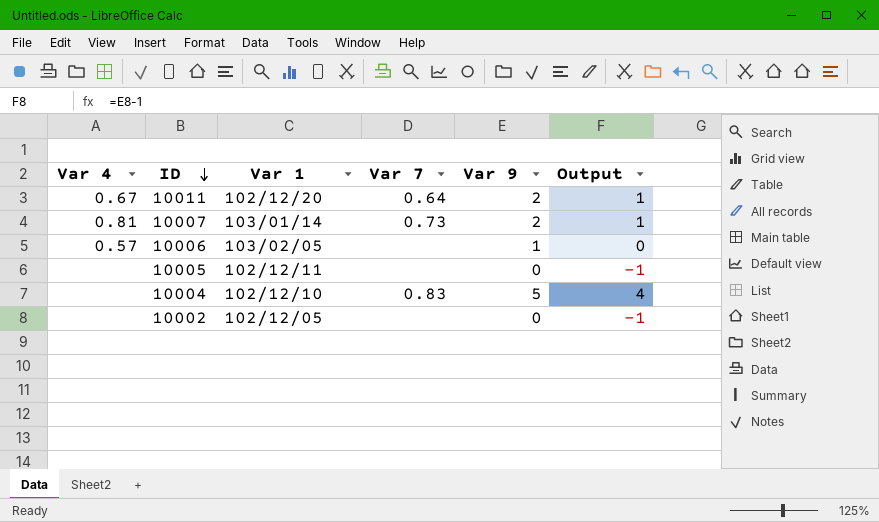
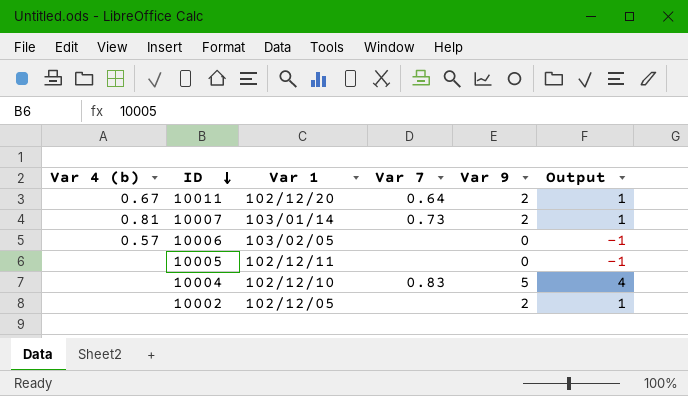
column name: Var 4 -> Var 4 (b)
10006 | Var 9: 1 -> 0
10006 | Output: 0 -> -1
10002 | Var 9: 0 -> 2
10002 | Output: -1 -> 1

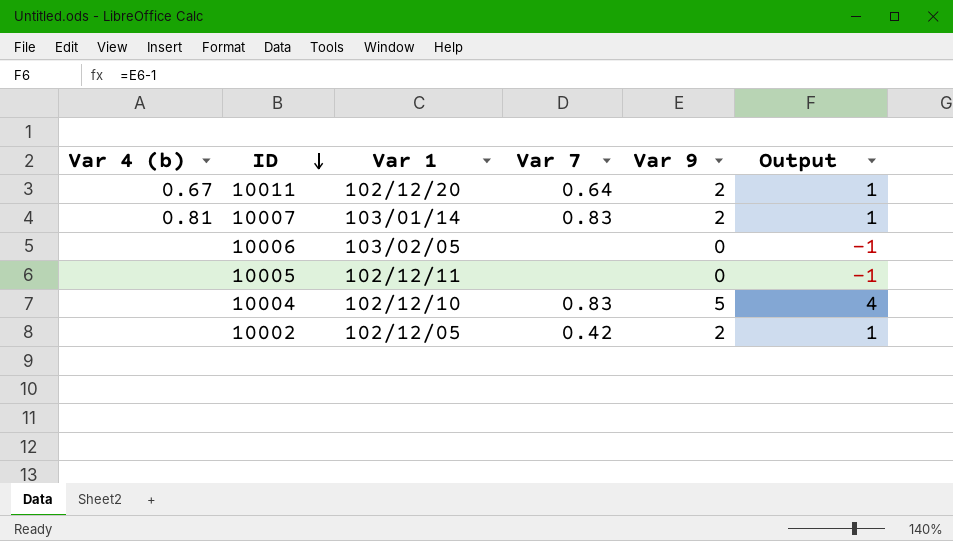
10007 | Var 7: 0.73 -> 0.83
10006 | Var 4 (b): 0.57 -> none
10002 | Var 7: none -> 0.42

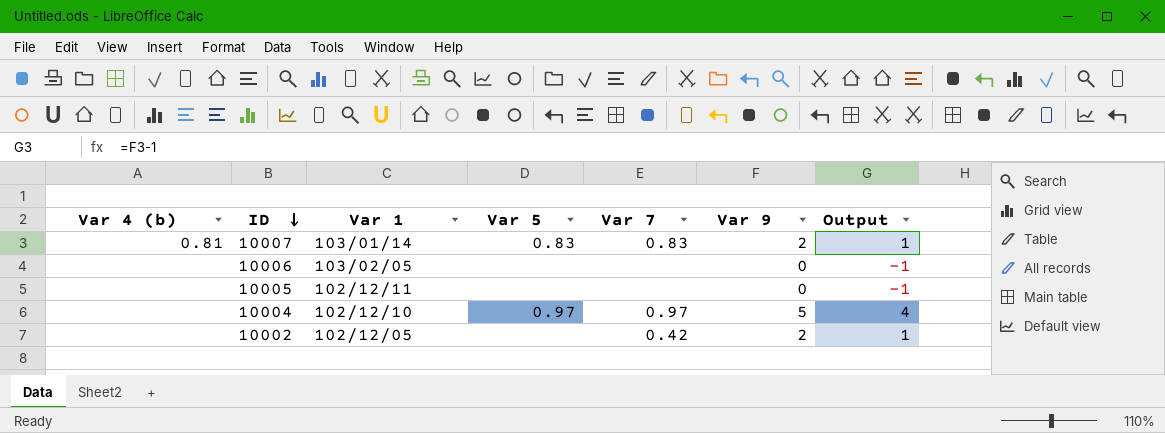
column Var 5 | position: none -> 4
row 10011: 0.67 | 102/12/20 | 0.64 | 2 | 1 -> none
10004 | Var 7: 0.83 -> 0.97

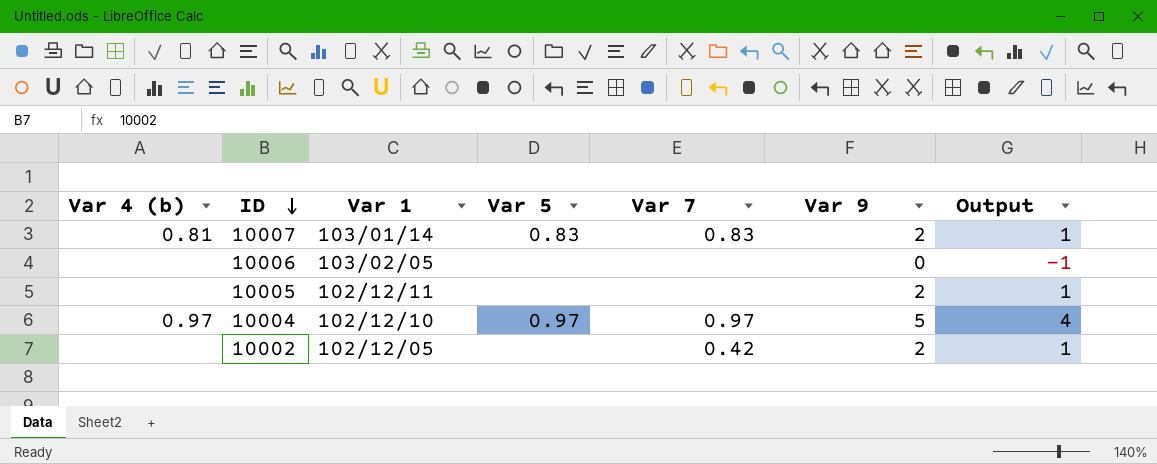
10005 | Var 9: 0 -> 2
10005 | Output: -1 -> 1
10004 | Var 4 (b): none -> 0.97

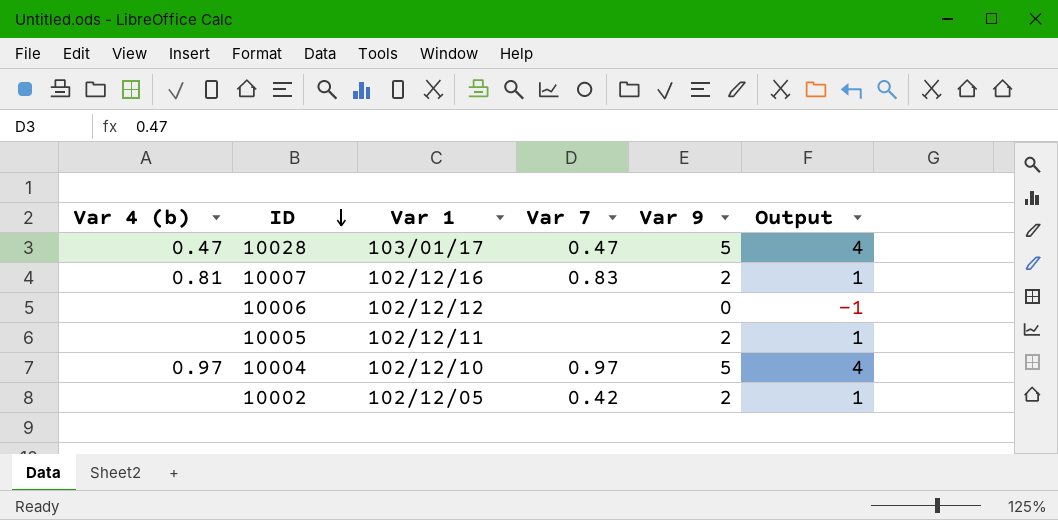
column Var 5 | position: 4 -> none
row 10028: none -> 0.47 | 103/01/17 | 0.47 | 5 | 4
10007 | Var 1: 103/01/14 -> 102/12/16
10006 | Var 1: 103/02/05 -> 102/12/12

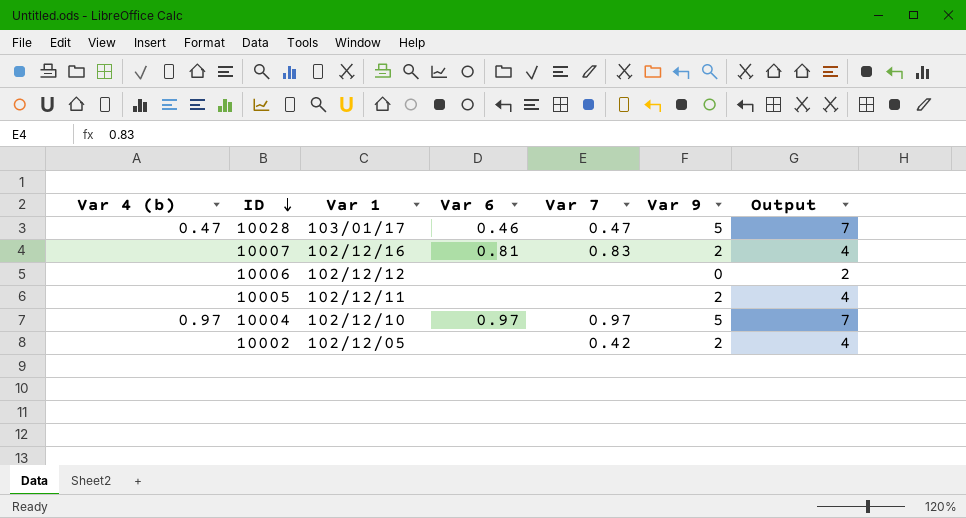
column Var 6 | position: none -> 4
column Output | formula: [Var 9] - 1 -> [Var 9] + 2
10007 | Var 4 (b): 0.81 -> none

